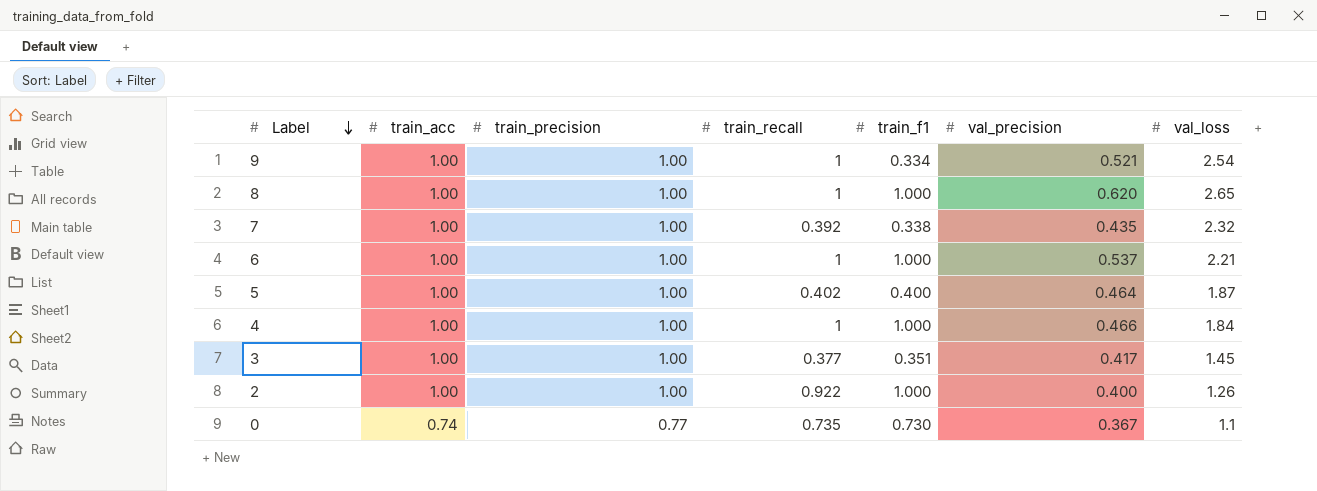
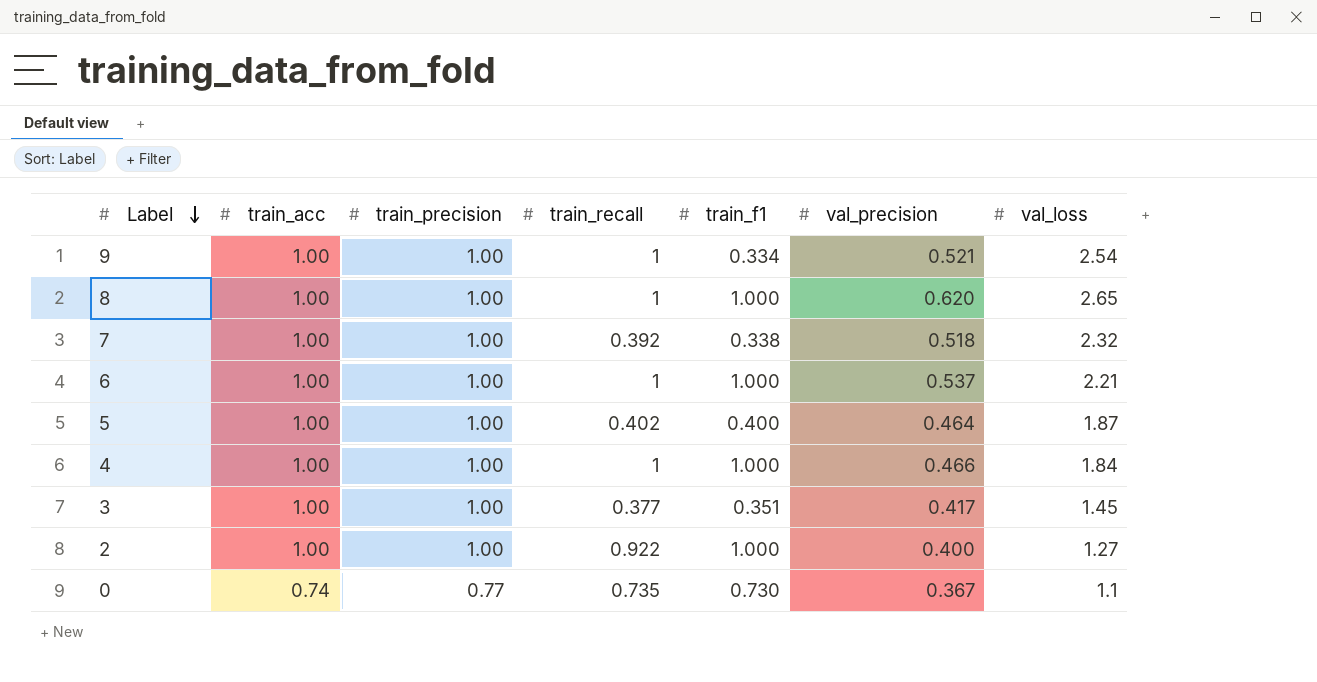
7 | val_precision: 0.435 -> 0.518
2 | val_loss: 1.26 -> 1.27

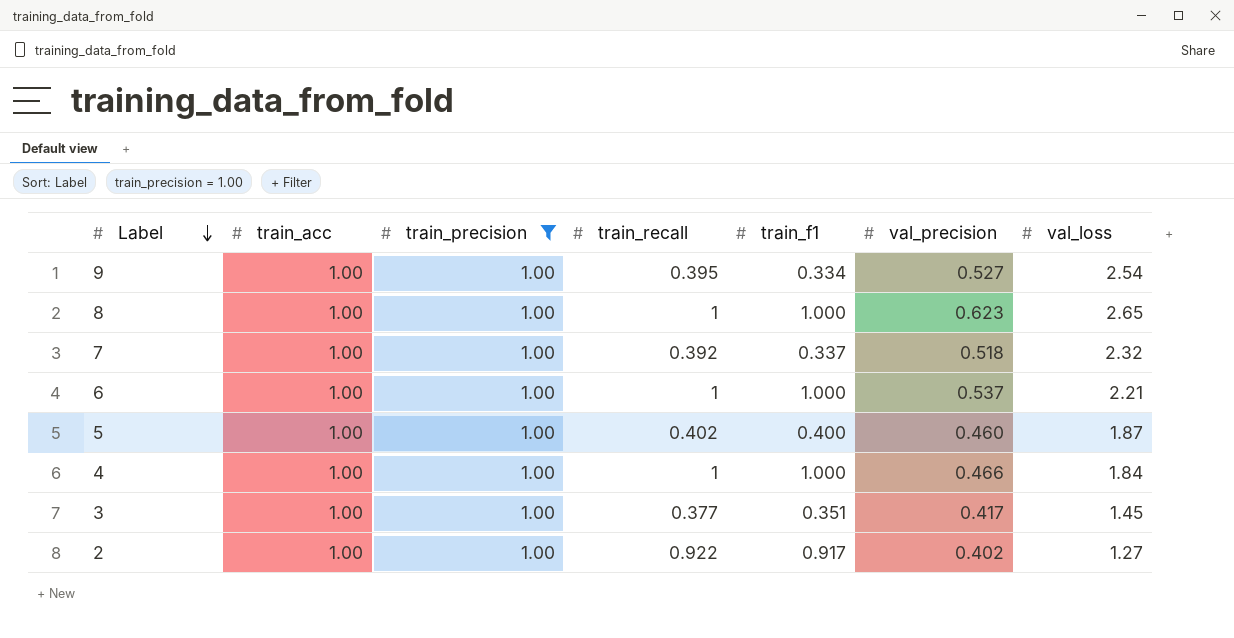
filter: none -> train_precision = 1.00
9 | train_recall: 1 -> 0.395
9 | val_precision: 0.521 -> 0.527
8 | val_precision: 0.620 -> 0.623
7 | train_f1: 0.338 -> 0.337
5 | val_precision: 0.464 -> 0.460
2 | train_f1: 1.000 -> 0.917
2 | val_precision: 0.400 -> 0.402

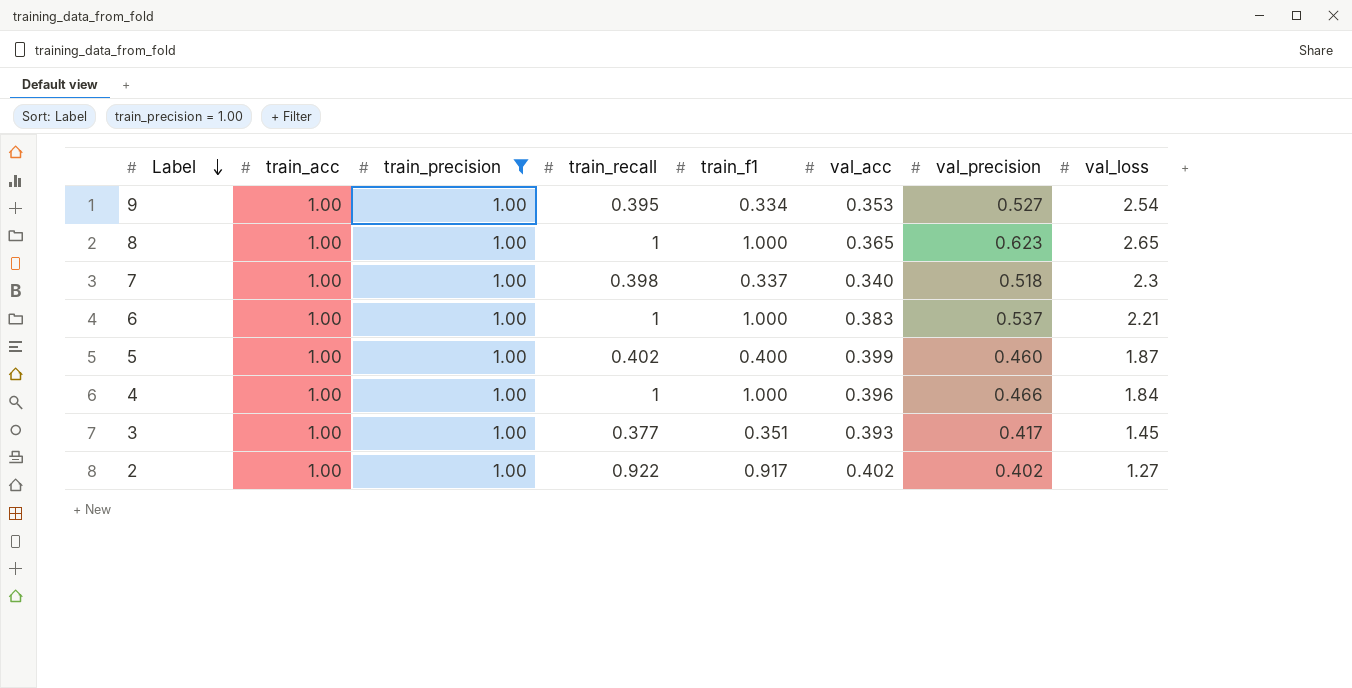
column val_acc | position: none -> 6
7 | train_recall: 0.392 -> 0.398
7 | val_loss: 2.32 -> 2.3

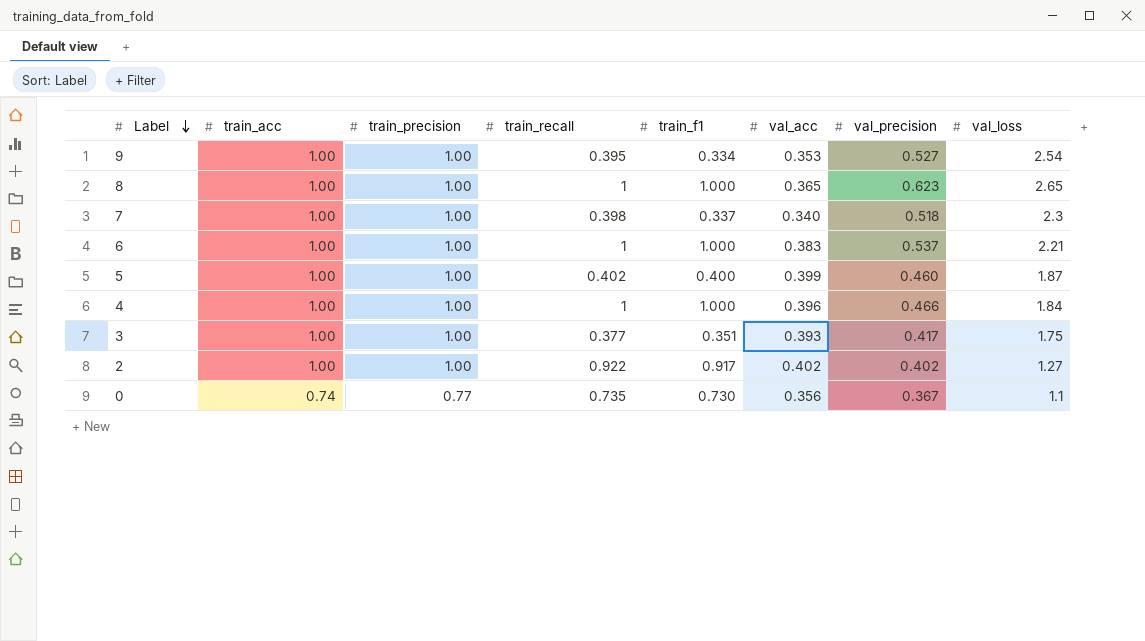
filter: train_precision = 1.00 -> none
3 | val_loss: 1.45 -> 1.75

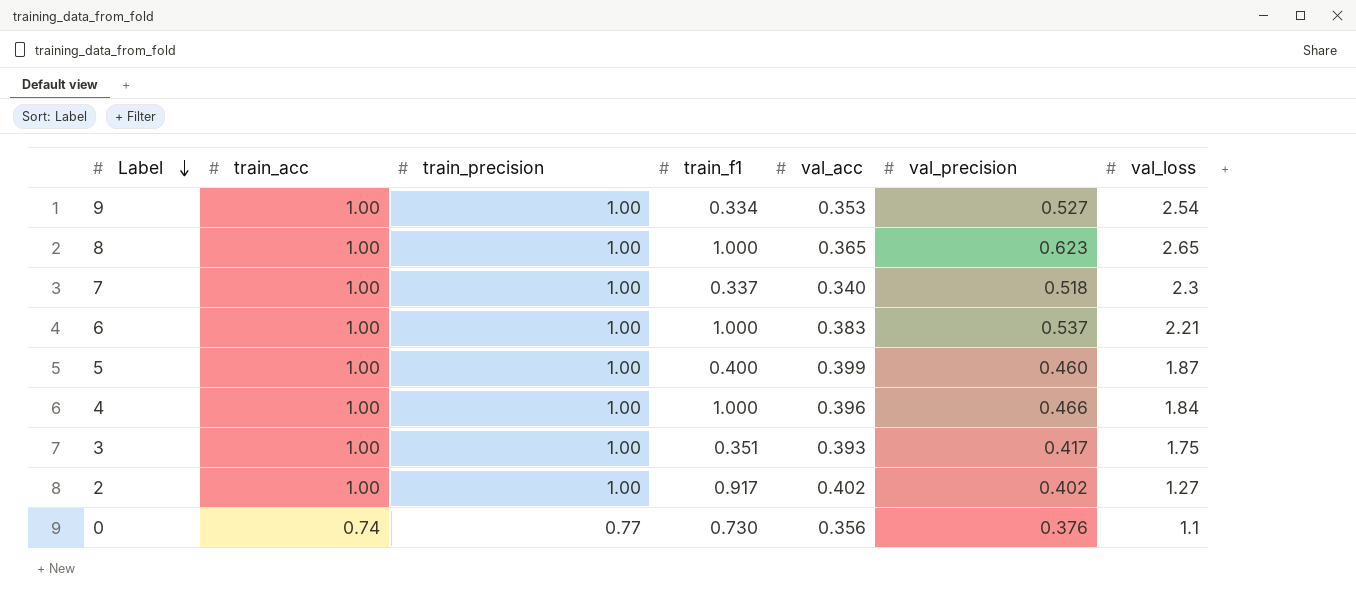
column train_recall | position: 4 -> none
0 | val_precision: 0.367 -> 0.376

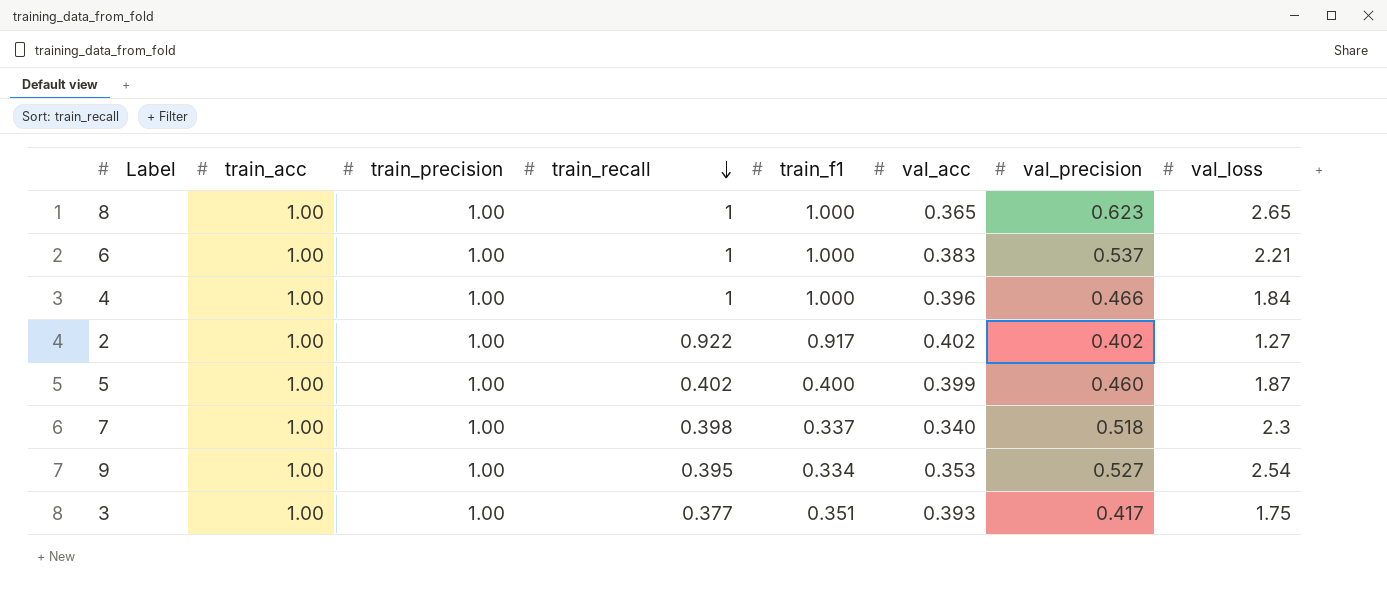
row order: Label descending -> train_recall descending
column train_recall | position: none -> 4
row 0: 0.74 | 0.77 | 0.730 | 0.356 | 0.376 | 1.1 -> none

